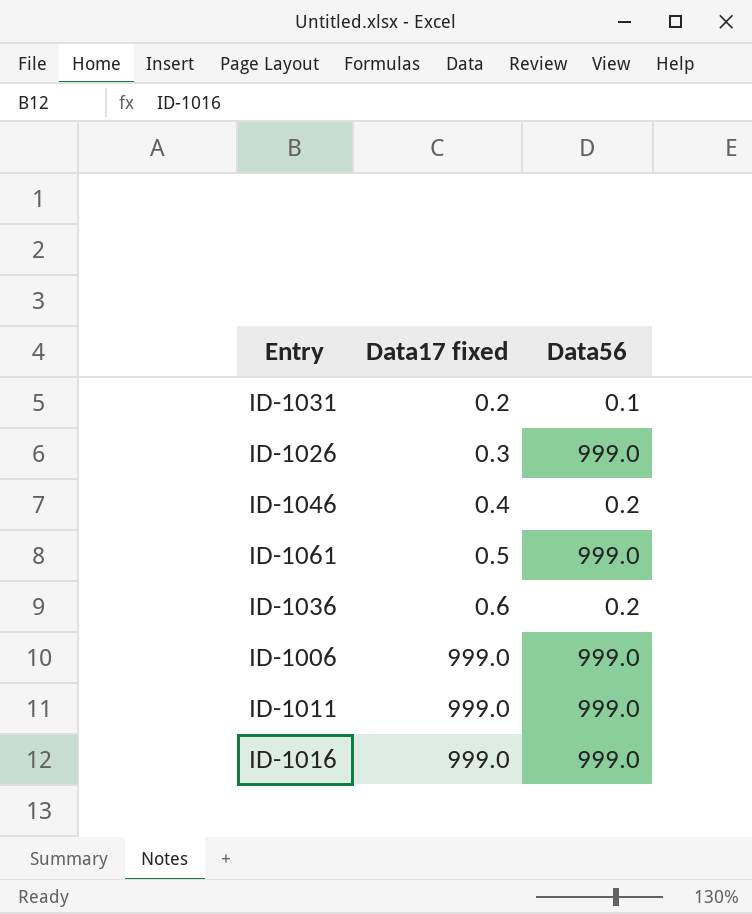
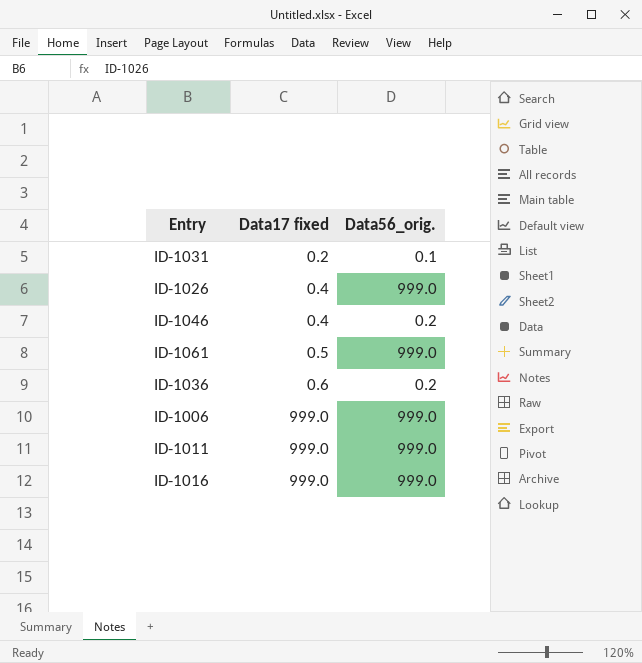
column name: Data56 -> Data56_orig.
ID-1026 | Data17 fixed: 0.3 -> 0.4

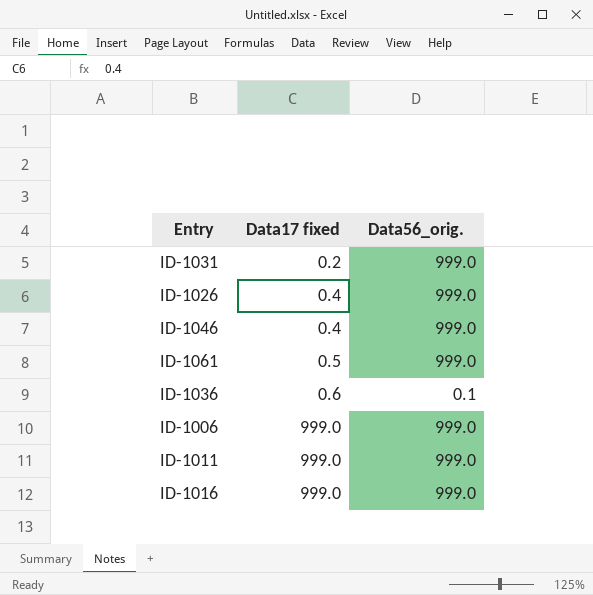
ID-1031 | Data56_orig.: 0.1 -> 999.0
ID-1046 | Data56_orig.: 0.2 -> 999.0
ID-1036 | Data56_orig.: 0.2 -> 0.1

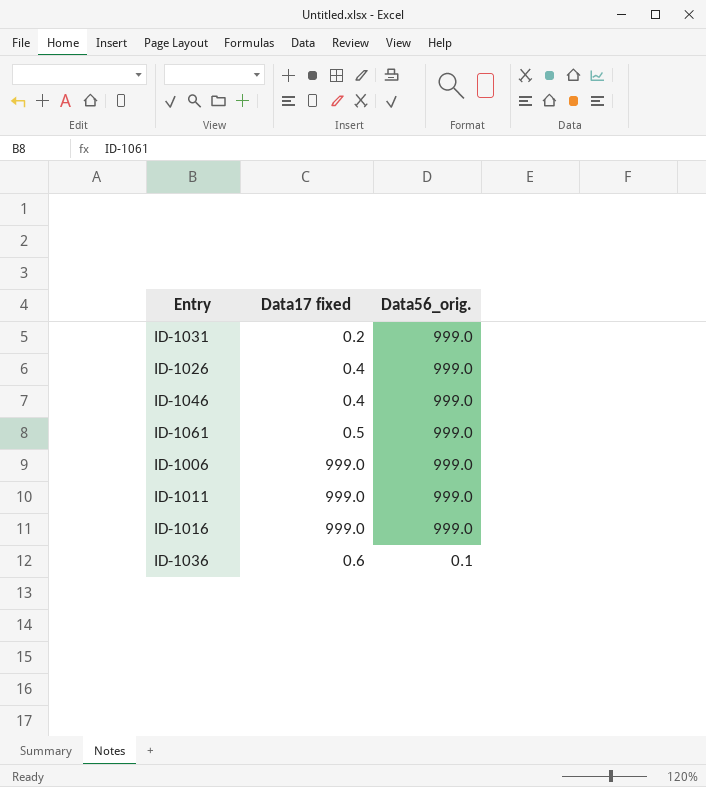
row order: Data17 fixed ascending -> Data56_orig. descending

